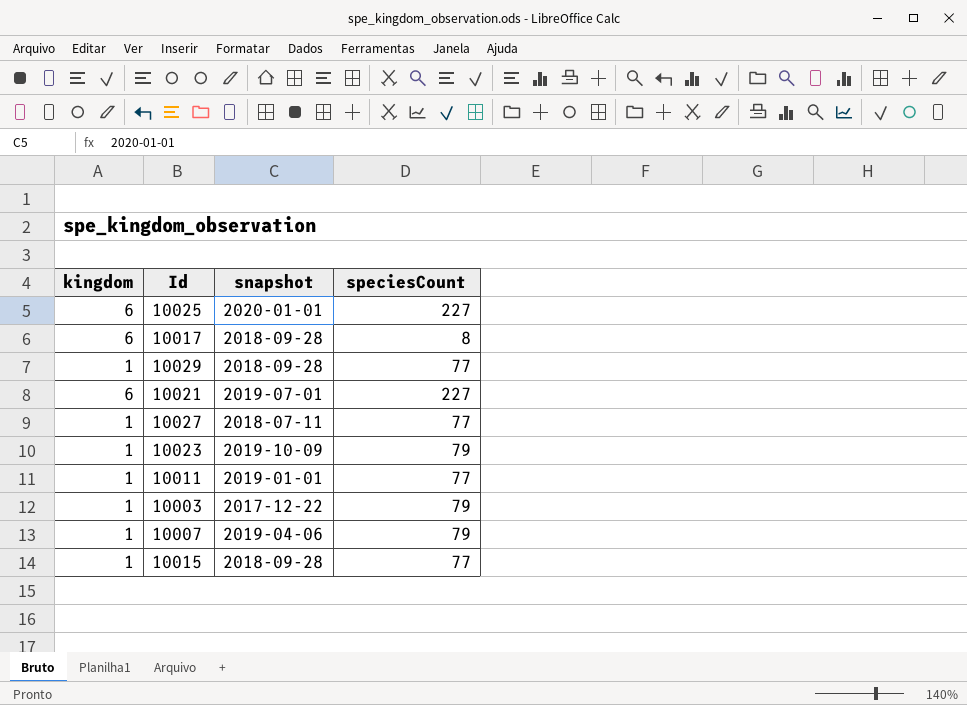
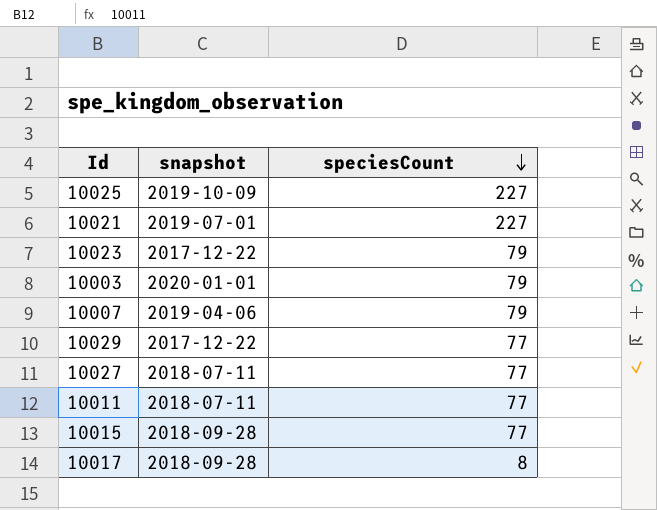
row order: none -> speciesCount descending
column kingdom | position: 1 -> none
10025 | snapshot: 2020-01-01 -> 2019-10-09
10023 | snapshot: 2019-10-09 -> 2017-12-22
10003 | snapshot: 2017-12-22 -> 2020-01-01
10029 | snapshot: 2018-09-28 -> 2017-12-22
10011 | snapshot: 2019-01-01 -> 2018-07-11

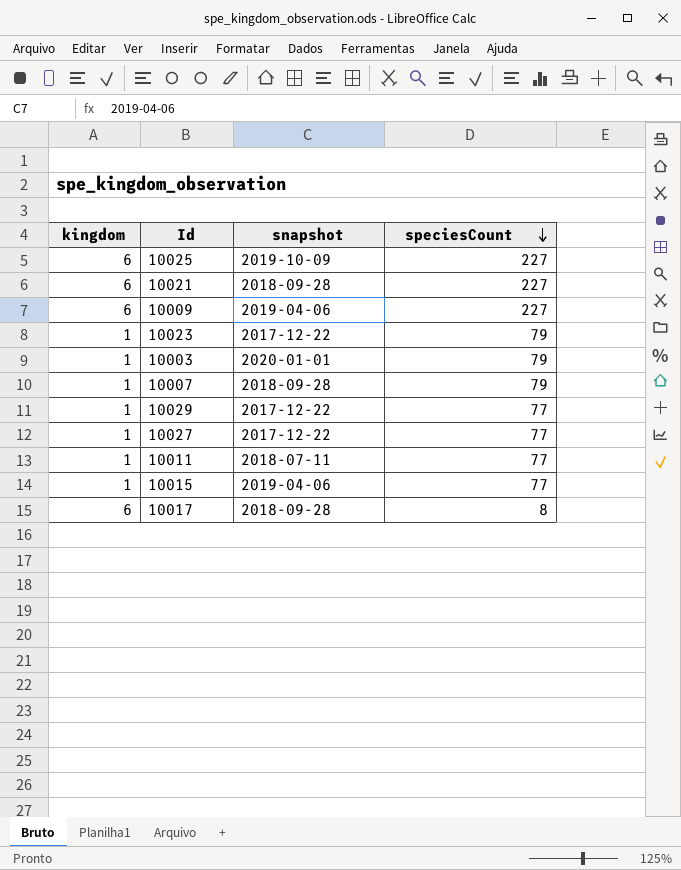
column kingdom | position: none -> 1
10021 | snapshot: 2019-07-01 -> 2018-09-28
row 10009: none -> 6 | 2019-04-06 | 227
10007 | snapshot: 2019-04-06 -> 2018-09-28
10027 | snapshot: 2018-07-11 -> 2017-12-22
10015 | snapshot: 2018-09-28 -> 2019-04-06

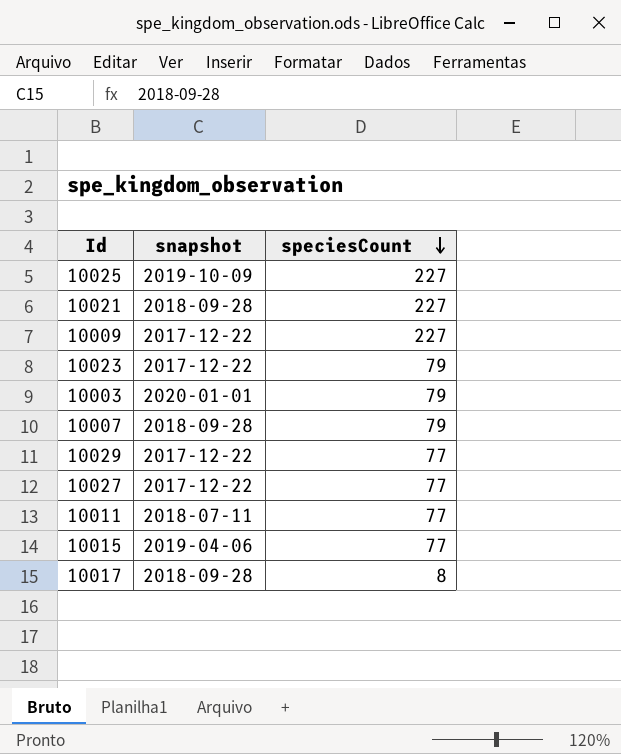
column kingdom | position: 1 -> none
10009 | snapshot: 2019-04-06 -> 2017-12-22

